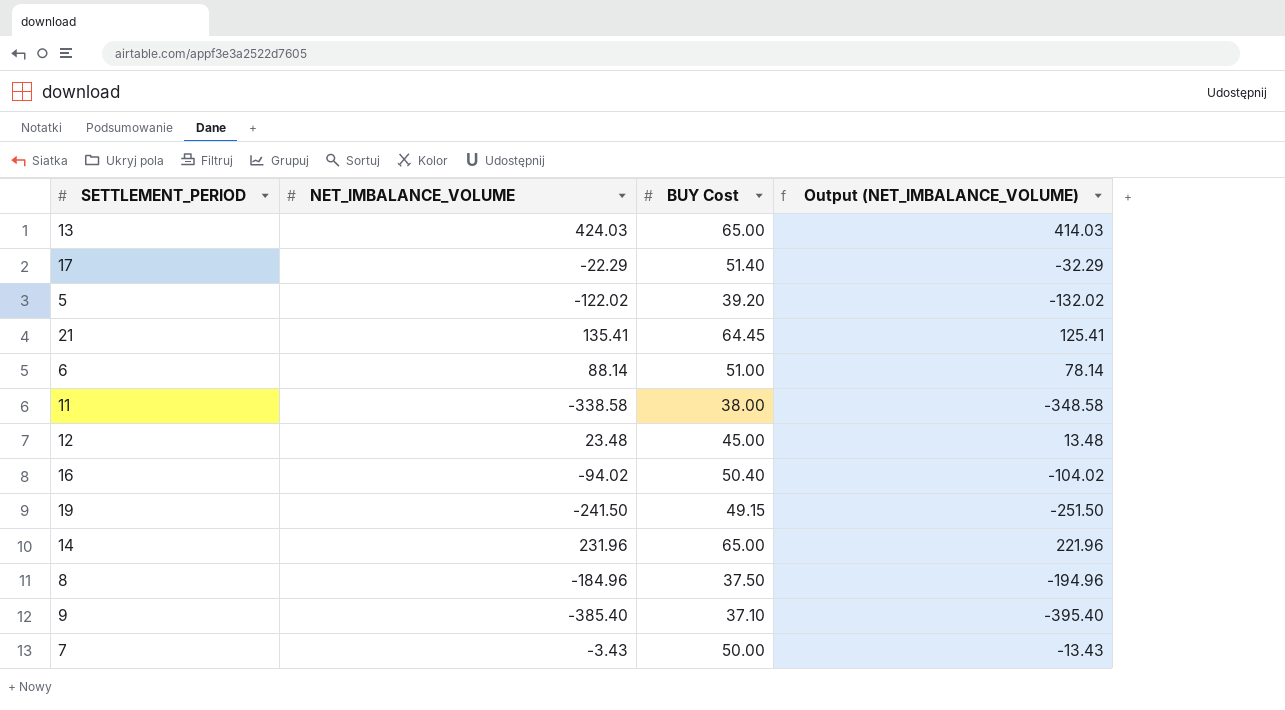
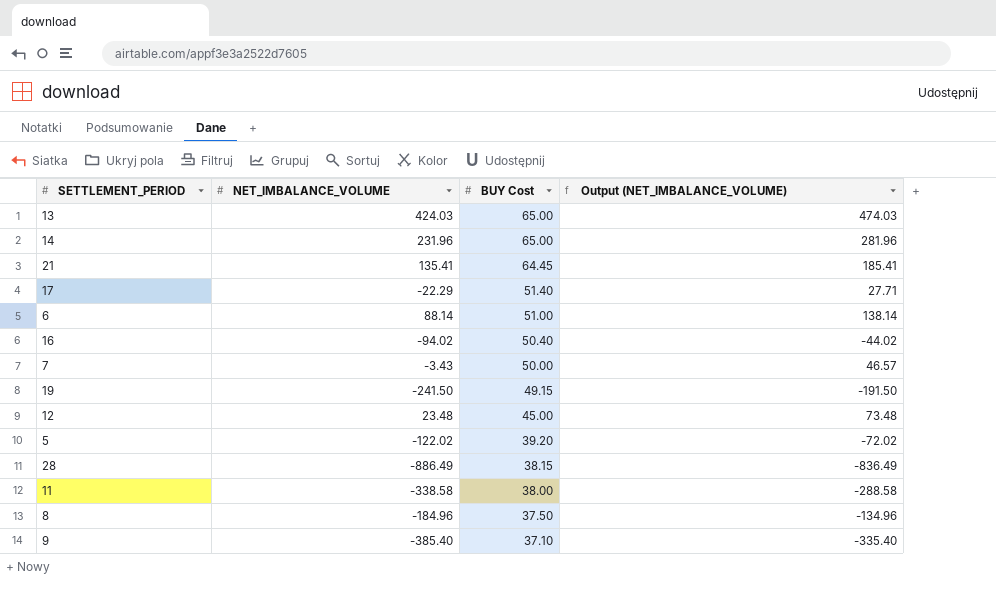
row order: none -> BUY Cost descending
column Output (NET_IMBALANCE_VOLUME) | formula: [NET_IMBALANCE_VOLUME] - 10 -> [NET_IMBALANCE_VOLUME] + 50
row 28: none -> -886.49 | 38.15 | -836.49

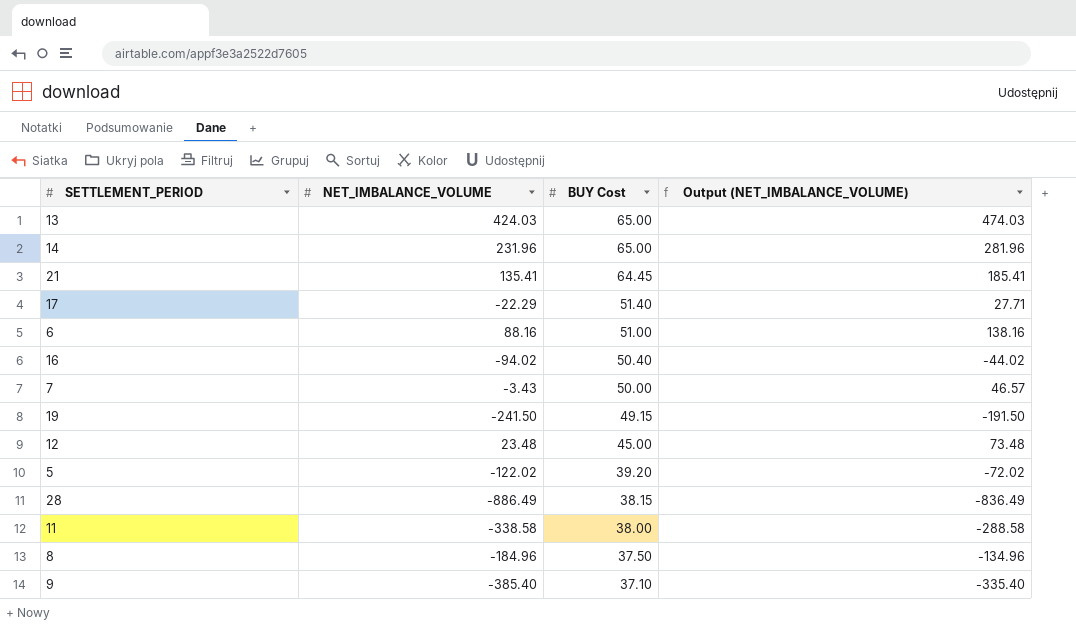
6 | NET_IMBALANCE_VOLUME: 88.14 -> 88.16
6 | Output (NET_IMBALANCE_VOLUME): 138.14 -> 138.16

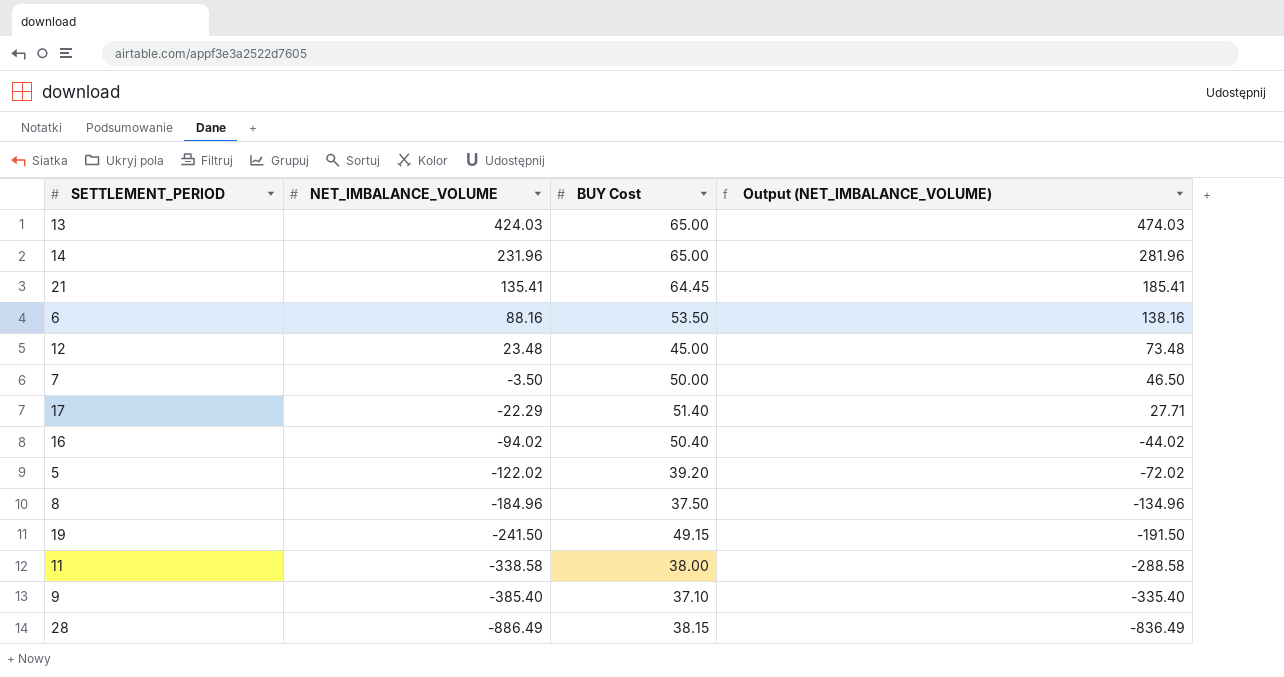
row order: BUY Cost descending -> NET_IMBALANCE_VOLUME descending
6 | BUY Cost: 51.00 -> 53.50
7 | NET_IMBALANCE_VOLUME: -3.43 -> -3.50
7 | Output (NET_IMBALANCE_VOLUME): 46.57 -> 46.50

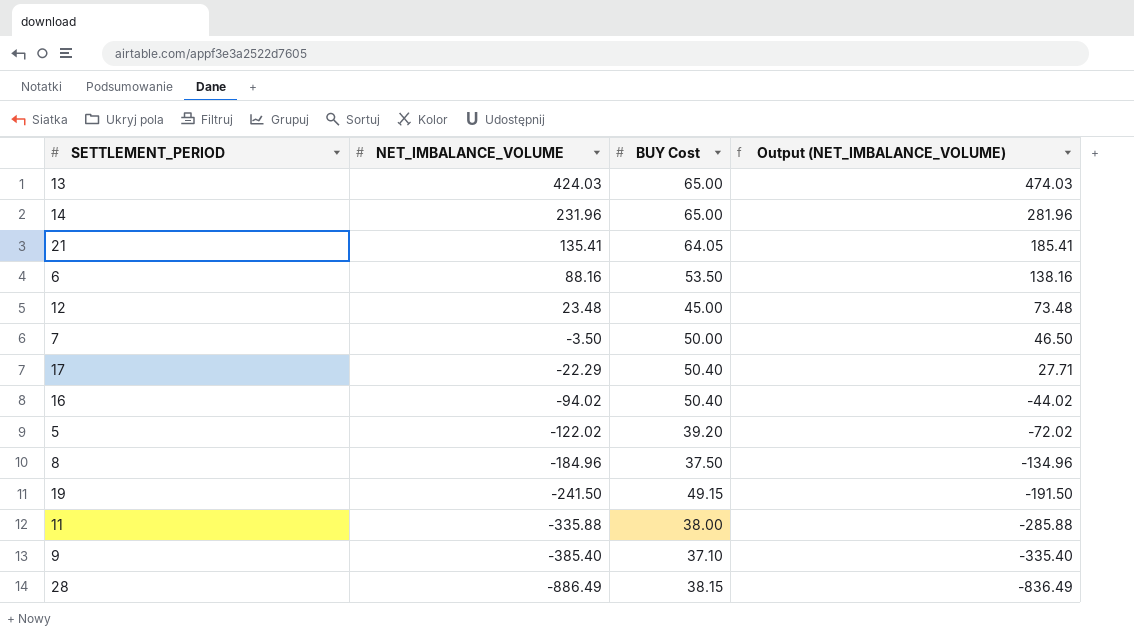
21 | BUY Cost: 64.45 -> 64.05
17 | BUY Cost: 51.40 -> 50.40
11 | NET_IMBALANCE_VOLUME: -338.58 -> -335.88
11 | Output (NET_IMBALANCE_VOLUME): -288.58 -> -285.88

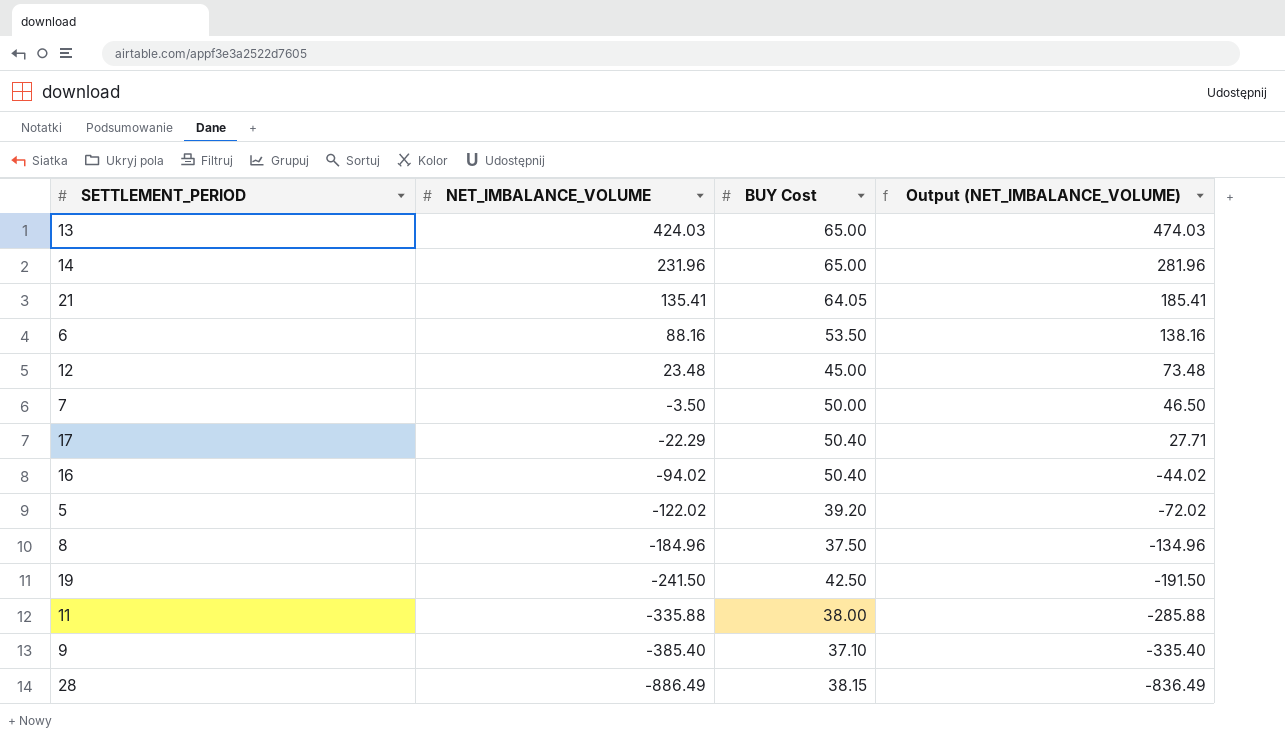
19 | BUY Cost: 49.15 -> 42.50

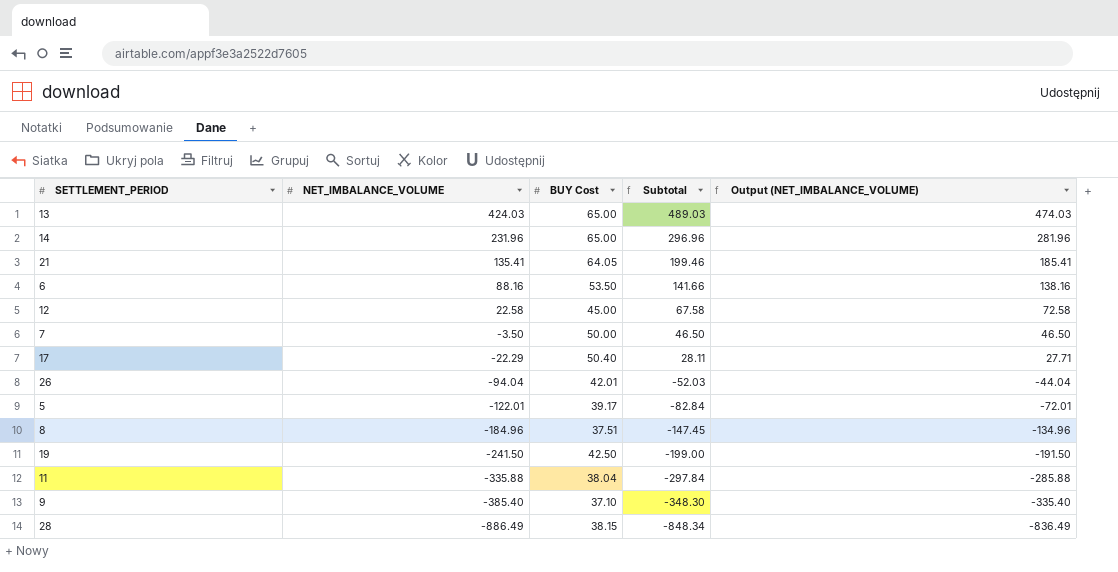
column Subtotal | formula: none -> [NET_IMBALANCE_VOLUME] + [BUY Cost]
row 16: -94.02 | 50.40 | -44.02 -> none
12 | NET_IMBALANCE_VOLUME: 23.48 -> 22.58
12 | Output (NET_IMBALANCE_VOLUME): 73.48 -> 72.58
row 26: none -> -94.04 | 42.01 | -52.03 | -44.04
5 | NET_IMBALANCE_VOLUME: -122.02 -> -122.01
5 | BUY Cost: 39.20 -> 39.17
5 | Output (NET_IMBALANCE_VOLUME): -72.02 -> -72.01
8 | BUY Cost: 37.50 -> 37.51
11 | BUY Cost: 38.00 -> 38.04

